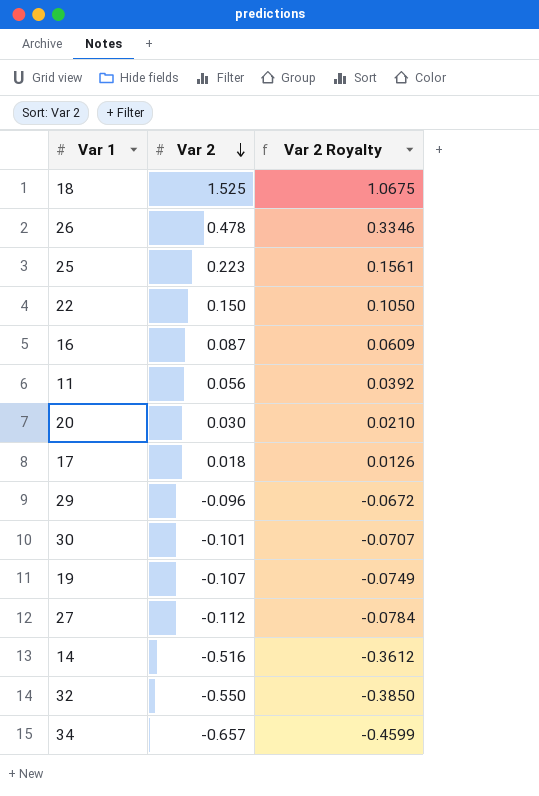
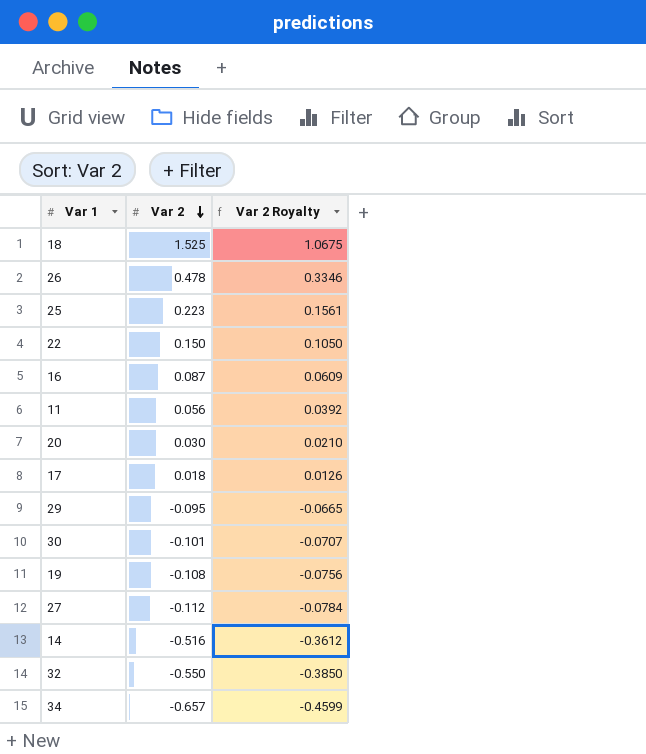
29 | Var 2: -0.096 -> -0.095
29 | Var 2 Royalty: -0.0672 -> -0.0665
19 | Var 2: -0.107 -> -0.108
19 | Var 2 Royalty: -0.0749 -> -0.0756

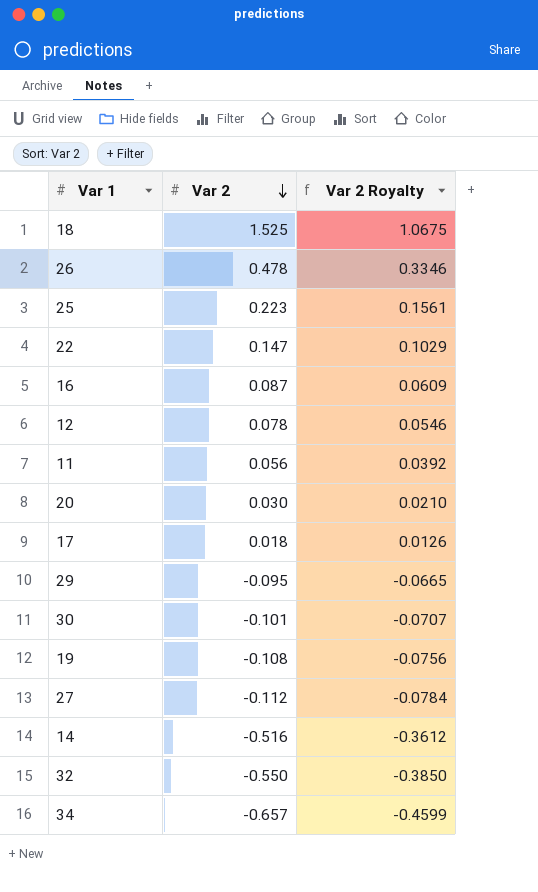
22 | Var 2: 0.150 -> 0.147
22 | Var 2 Royalty: 0.1050 -> 0.1029
row 12: none -> 0.078 | 0.0546

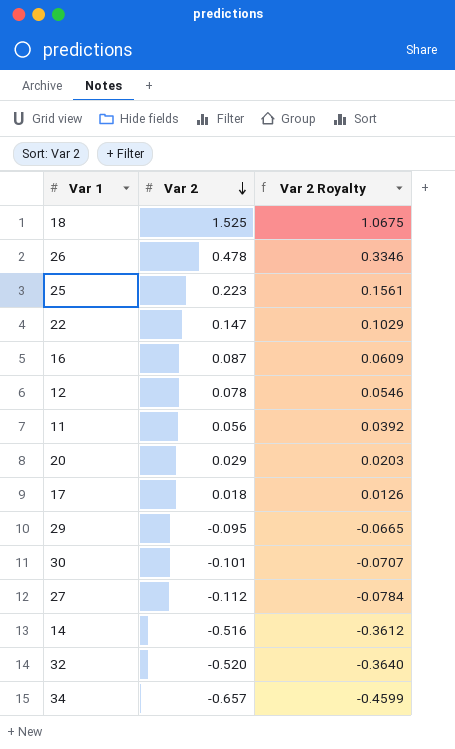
row 19: -0.108 | -0.0756 -> none
20 | Var 2: 0.030 -> 0.029
20 | Var 2 Royalty: 0.0210 -> 0.0203
32 | Var 2: -0.550 -> -0.520
32 | Var 2 Royalty: -0.3850 -> -0.3640

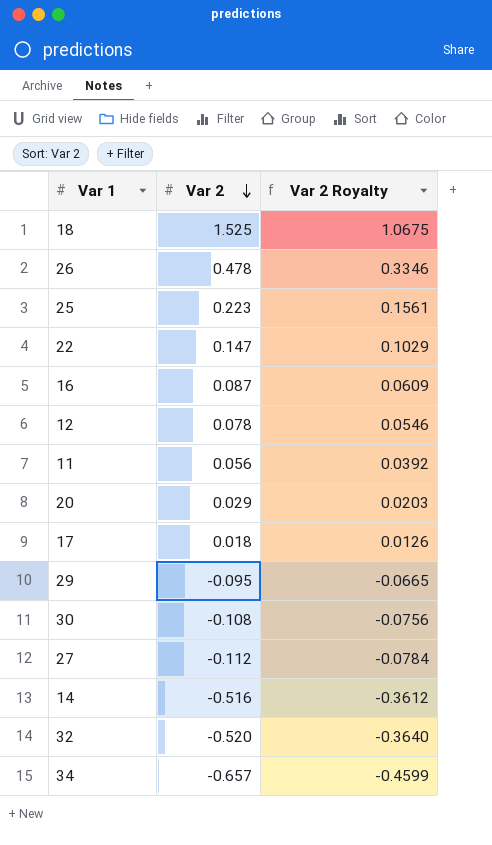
30 | Var 2: -0.101 -> -0.108
30 | Var 2 Royalty: -0.0707 -> -0.0756

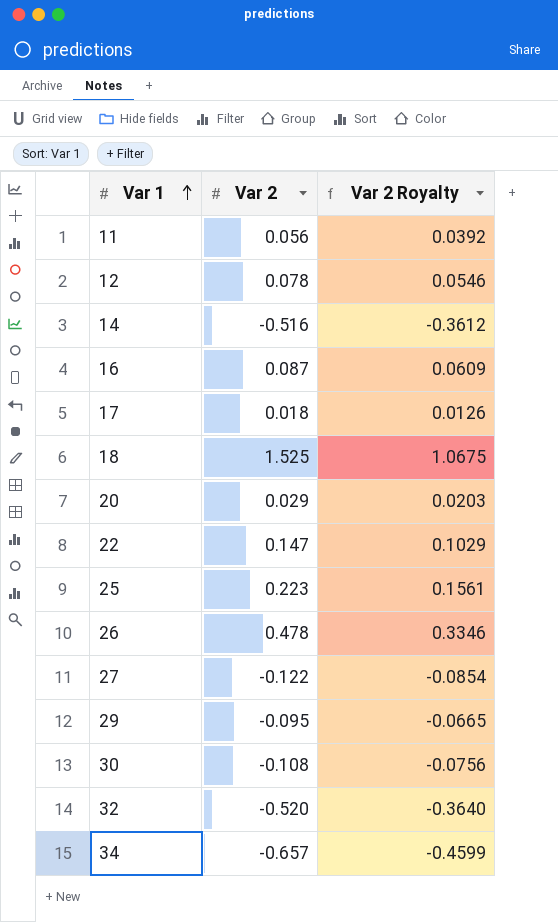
row order: Var 2 descending -> Var 1 ascending
27 | Var 2: -0.112 -> -0.122
27 | Var 2 Royalty: -0.0784 -> -0.0854

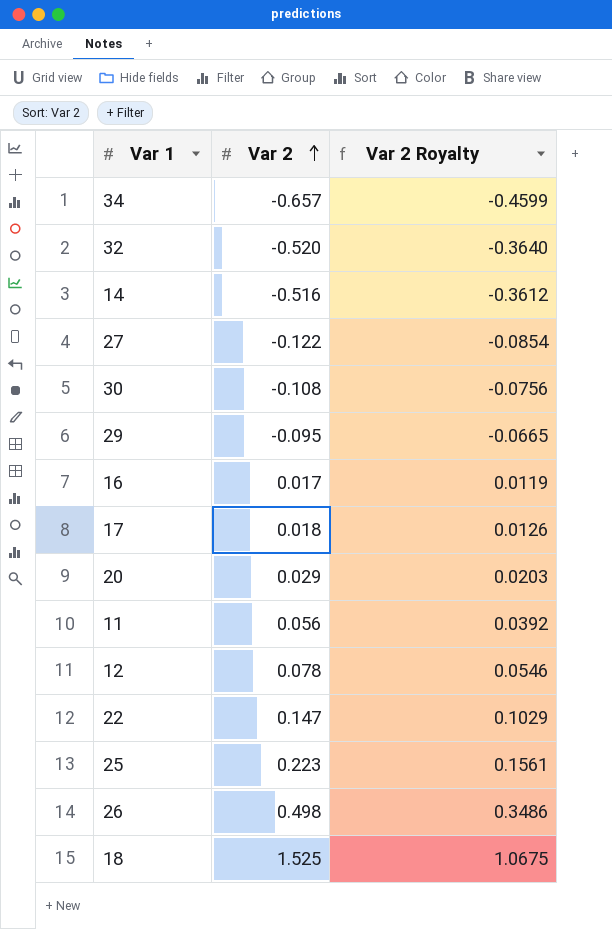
row order: Var 1 ascending -> Var 2 ascending
16 | Var 2: 0.087 -> 0.017
16 | Var 2 Royalty: 0.0609 -> 0.0119
26 | Var 2: 0.478 -> 0.498
26 | Var 2 Royalty: 0.3346 -> 0.3486

